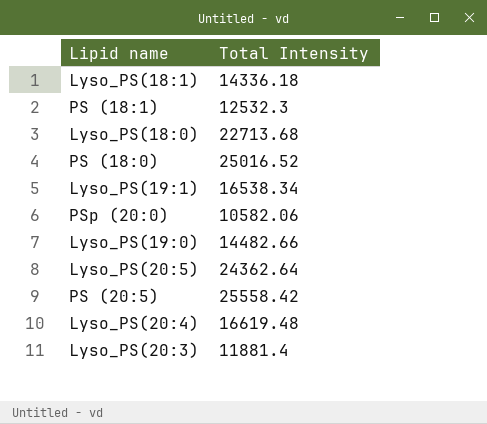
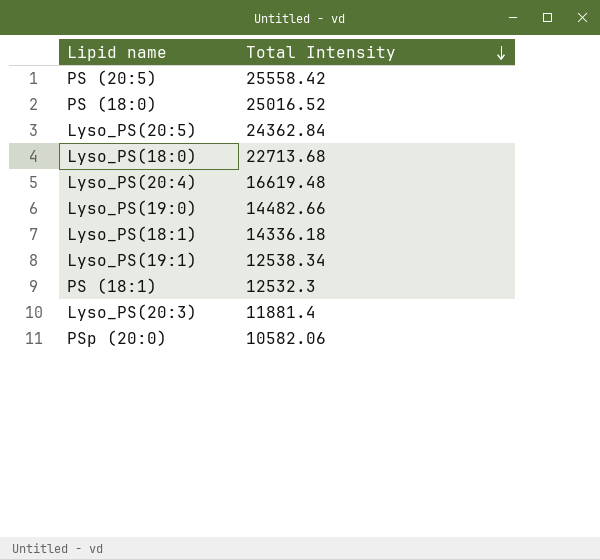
row order: none -> Total Intensity descending
Lyso_PS(20:5) | Total Intensity: 24362.64 -> 24362.84
Lyso_PS(19:1) | Total Intensity: 16538.34 -> 12538.34

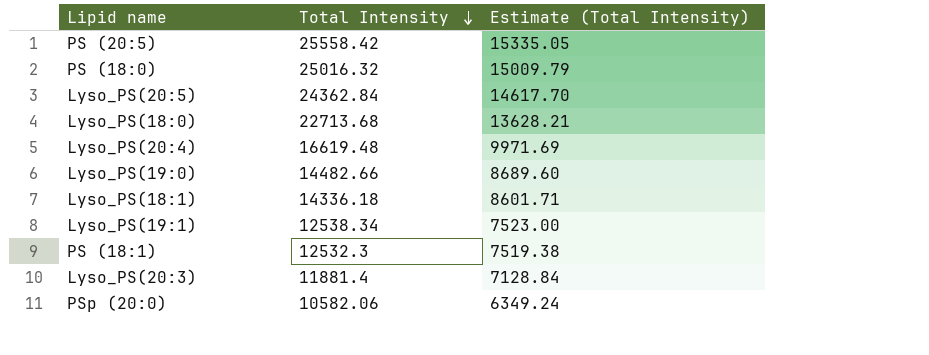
column Estimate (Total Intensity) | formula: none -> [Total Intensity] * 0.6
PS (18:0) | Total Intensity: 25016.52 -> 25016.32

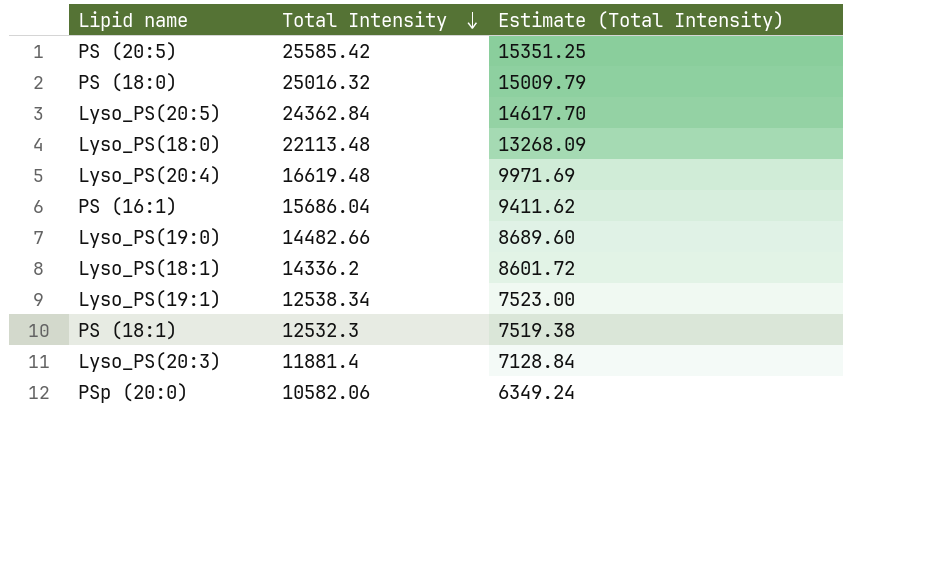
PS (20:5) | Total Intensity: 25558.42 -> 25585.42
PS (20:5) | Estimate (Total Intensity): 15335.05 -> 15351.25
Lyso_PS(18:0) | Total Intensity: 22713.68 -> 22113.48
Lyso_PS(18:0) | Estimate (Total Intensity): 13628.21 -> 13268.09
row PS (16:1): none -> 15686.04 | 9411.62
Lyso_PS(18:1) | Total Intensity: 14336.18 -> 14336.2
Lyso_PS(18:1) | Estimate (Total Intensity): 8601.71 -> 8601.72

